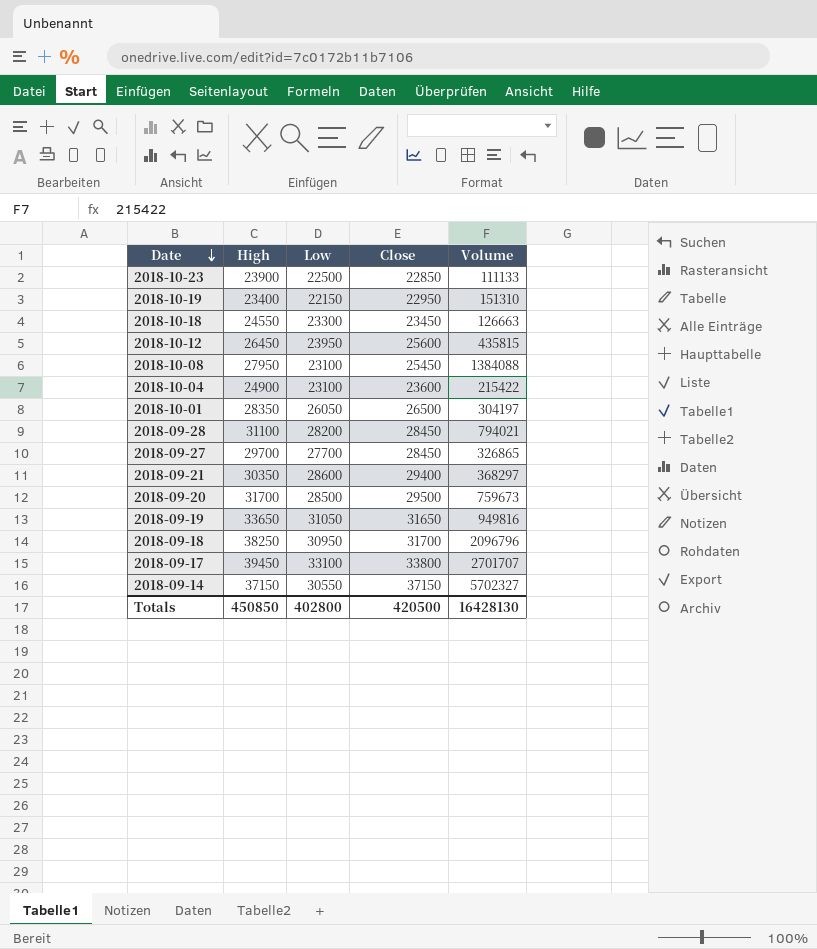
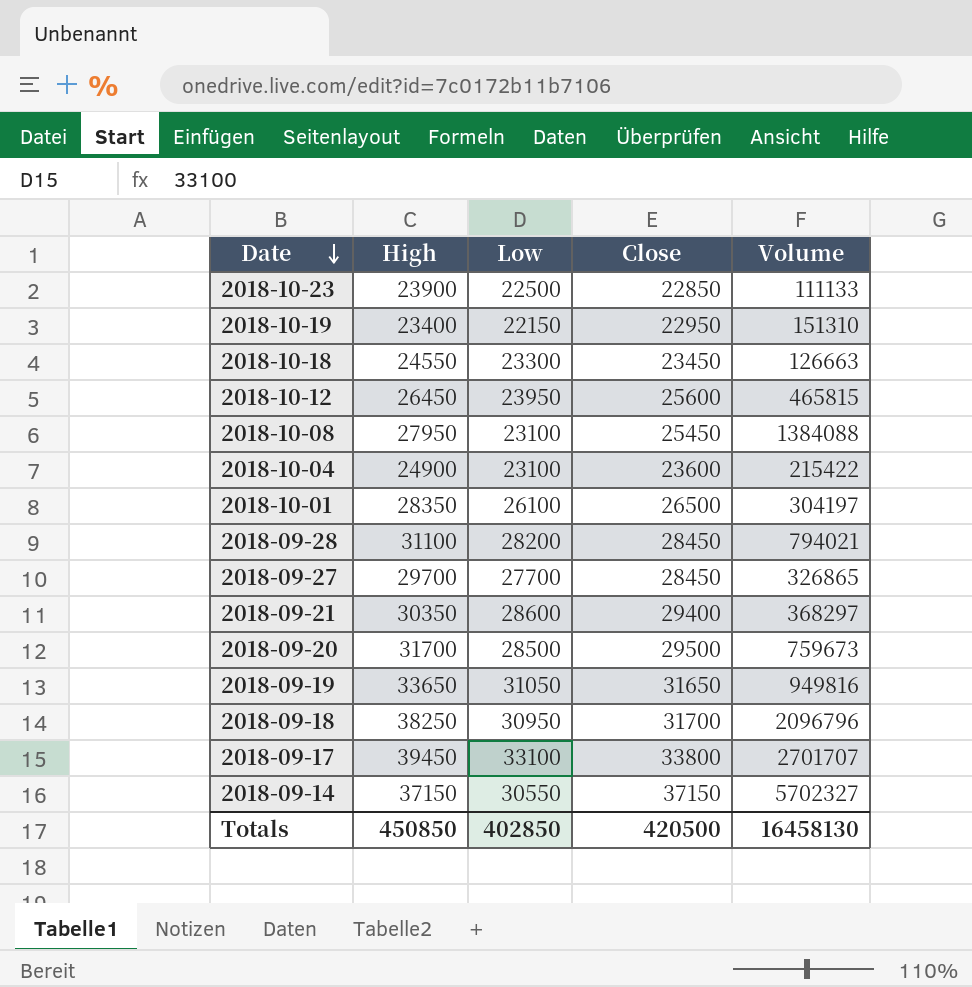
2018-10-12 | Volume: 435815 -> 465815
2018-10-01 | Low: 26050 -> 26100
Totals | Low: 402800 -> 402850
Totals | Volume: 16428130 -> 16458130

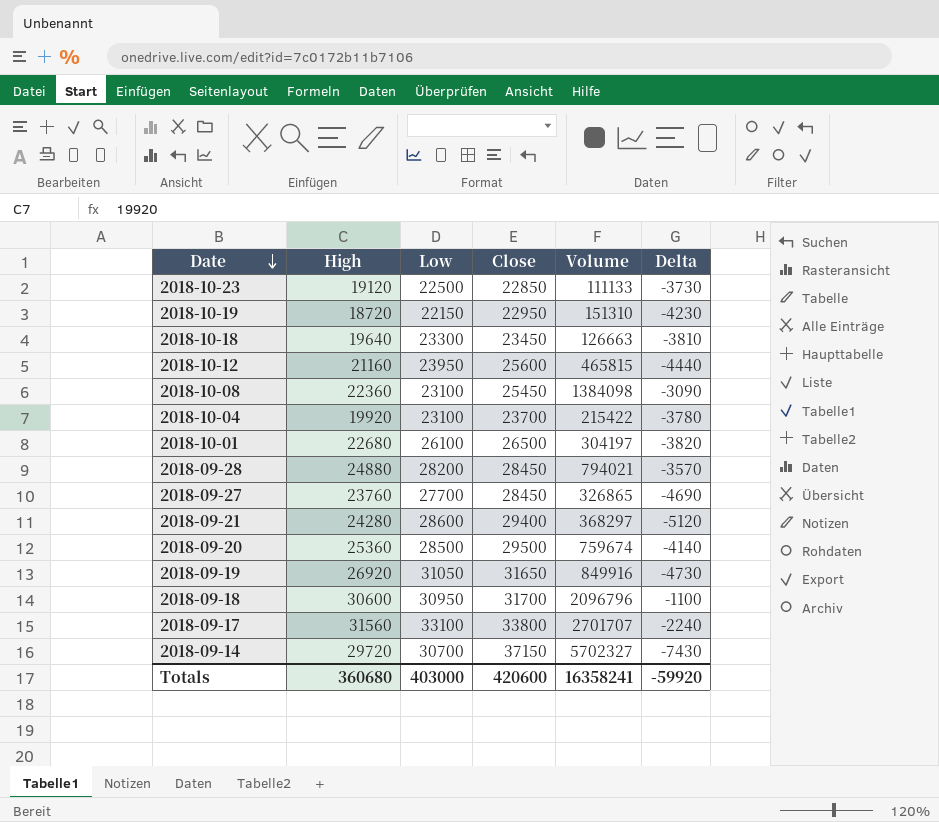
column Delta | formula: none -> [High] - [Close]
2018-10-23 | High: 23900 -> 19120
2018-10-19 | High: 23400 -> 18720
2018-10-18 | High: 24550 -> 19640
2018-10-12 | High: 26450 -> 21160
2018-10-08 | High: 27950 -> 22360
2018-10-08 | Volume: 1384088 -> 1384098
2018-10-04 | High: 24900 -> 19920
2018-10-04 | Close: 23600 -> 23700
2018-10-01 | High: 28350 -> 22680
2018-09-28 | High: 31100 -> 24880
2018-09-27 | High: 29700 -> 23760
2018-09-21 | High: 30350 -> 24280
2018-09-20 | High: 31700 -> 25360
2018-09-20 | Volume: 759673 -> 759674
2018-09-19 | High: 33650 -> 26920
2018-09-19 | Volume: 949816 -> 849916
2018-09-18 | High: 38250 -> 30600
2018-09-17 | High: 39450 -> 31560
2018-09-14 | High: 37150 -> 29720
2018-09-14 | Low: 30550 -> 30700
Totals | High: 450850 -> 360680
Totals | Low: 402850 -> 403000
Totals | Close: 420500 -> 420600
Totals | Volume: 16458130 -> 16358241

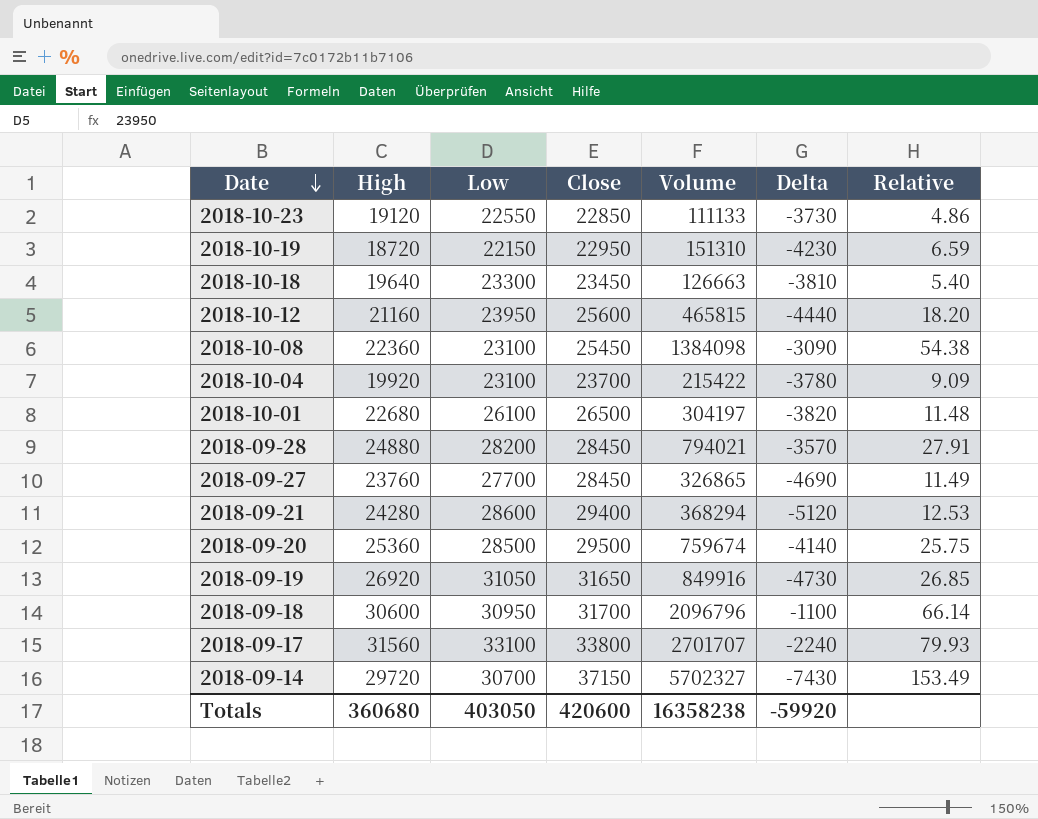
column Relative | formula: none -> [Volume] / [Close]
2018-10-23 | Low: 22500 -> 22550
2018-09-21 | Volume: 368297 -> 368294
Totals | Low: 403000 -> 403050
Totals | Volume: 16358241 -> 16358238

